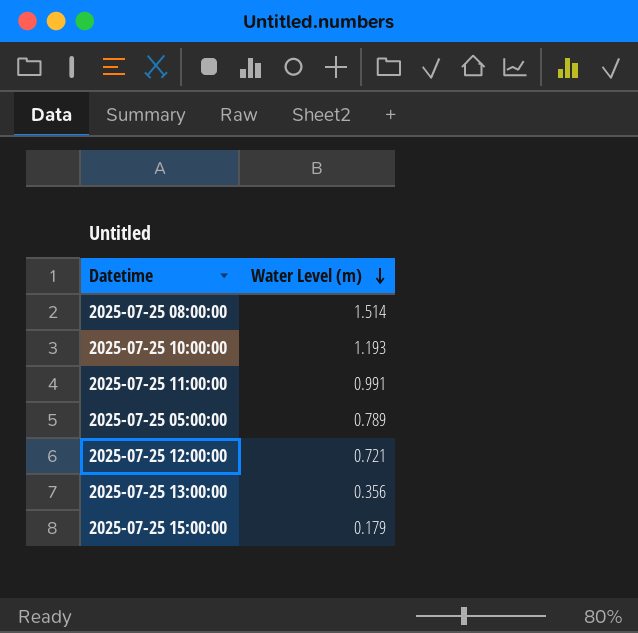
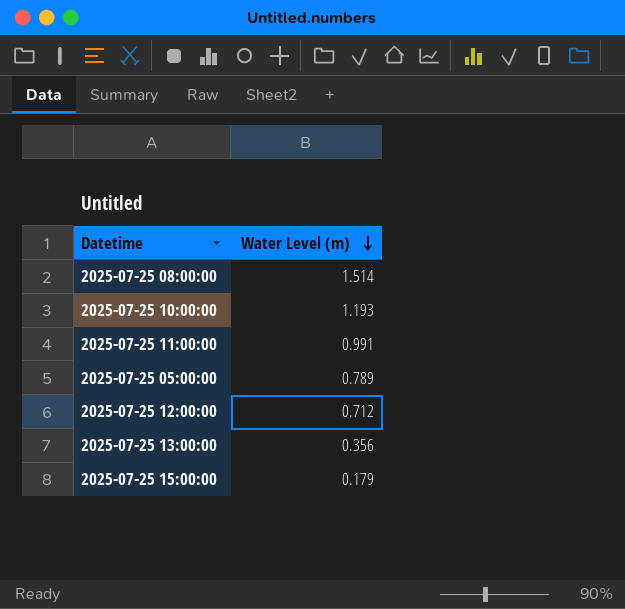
2025-07-25 12:00:00 | Water Level (m): 0.721 -> 0.712

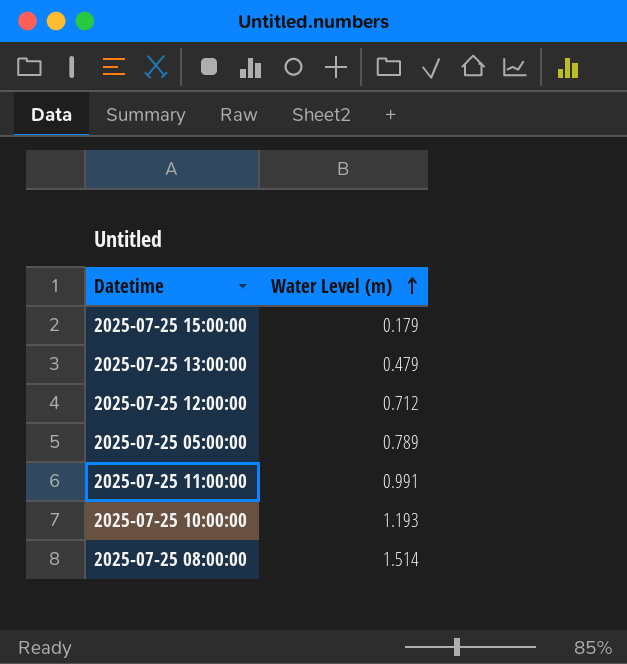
row order: Water Level (m) descending -> Water Level (m) ascending
2025-07-25 13:00:00 | Water Level (m): 0.356 -> 0.479

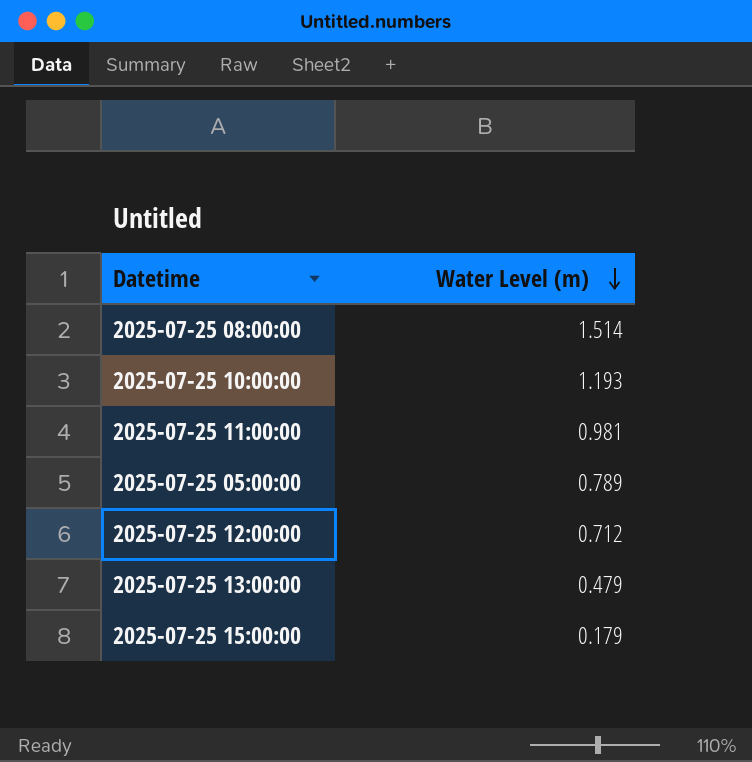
row order: Water Level (m) ascending -> Water Level (m) descending
2025-07-25 11:00:00 | Water Level (m): 0.991 -> 0.981

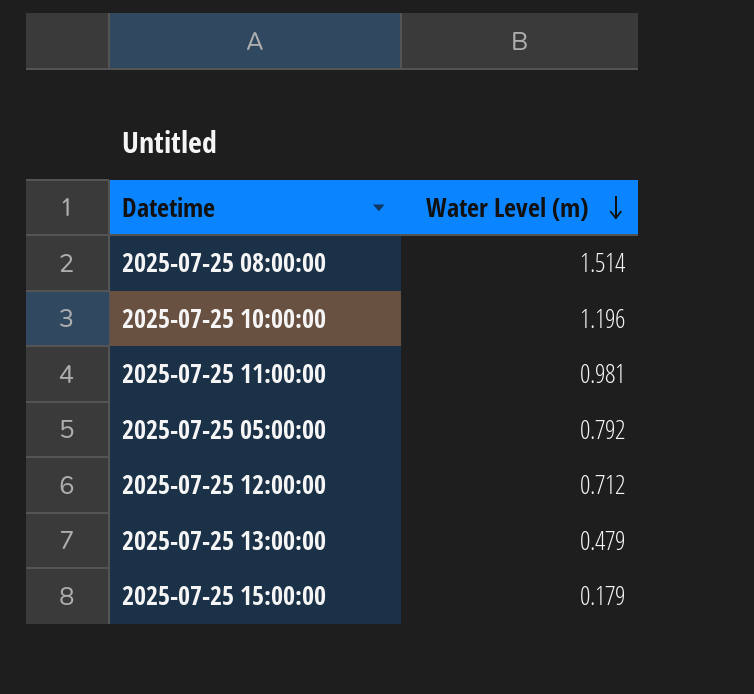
2025-07-25 10:00:00 | Water Level (m): 1.193 -> 1.196
2025-07-25 05:00:00 | Water Level (m): 0.789 -> 0.792

